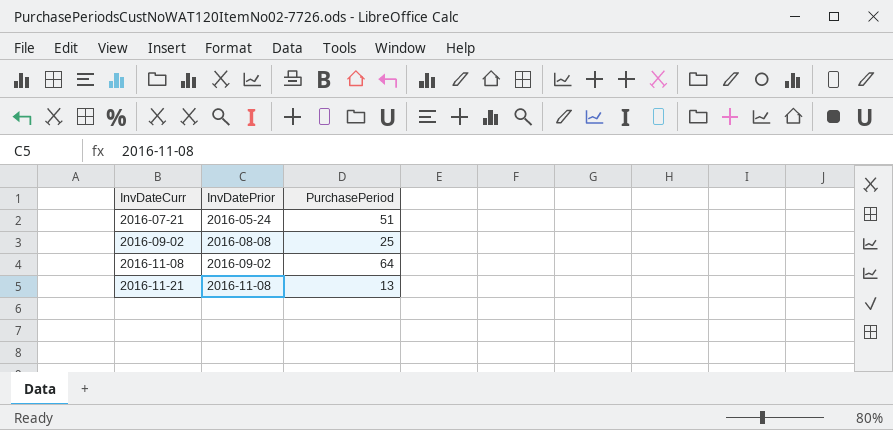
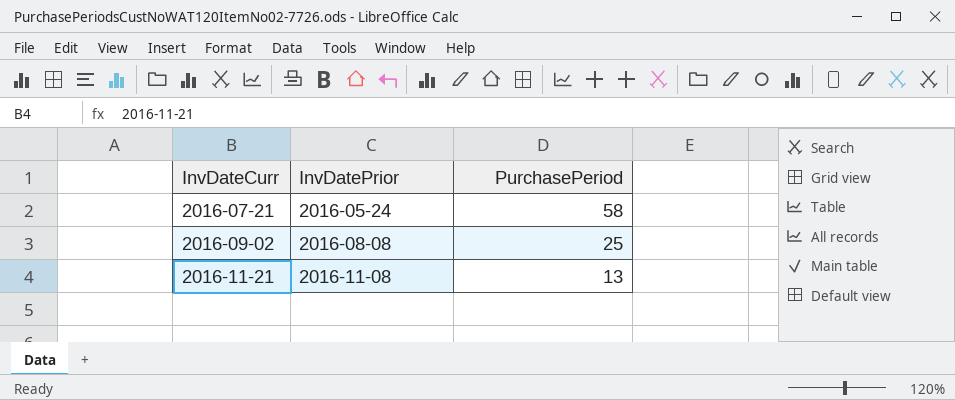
row 2016-11-08: 2016-09-02 | 64 -> none
2016-07-21 | PurchasePeriod: 51 -> 58

